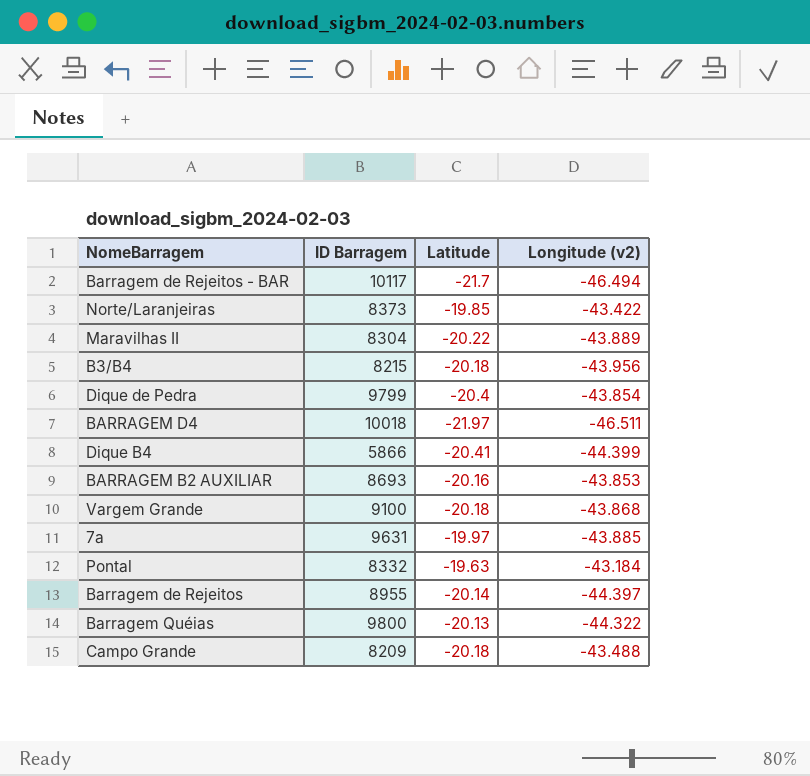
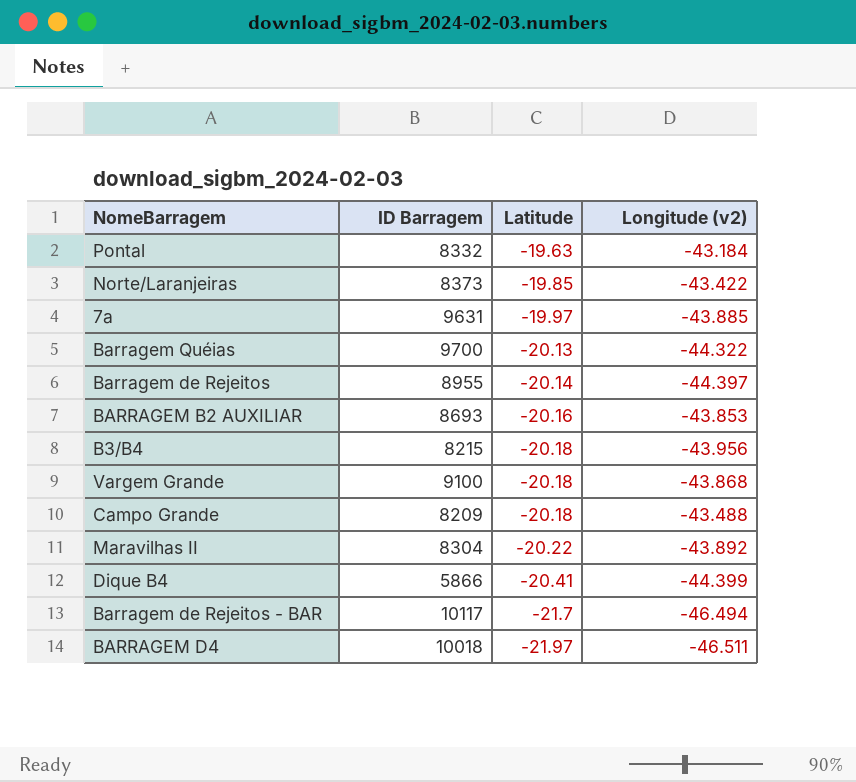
row order: none -> Latitude descending
row Dique de Pedra: 9799 | -20.4 | -43.854 -> none
Barragem Quéias | ID Barragem: 9800 -> 9700
Maravilhas II | Longitude (v2): -43.889 -> -43.892

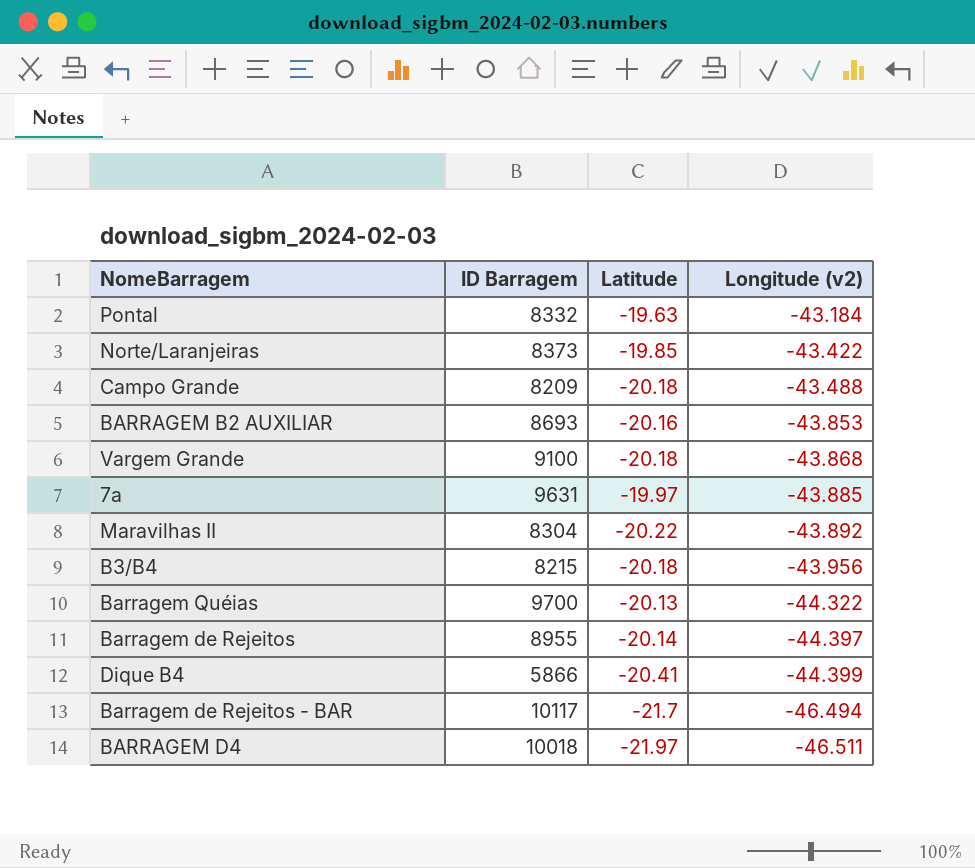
row order: Latitude descending -> Longitude (v2) descending

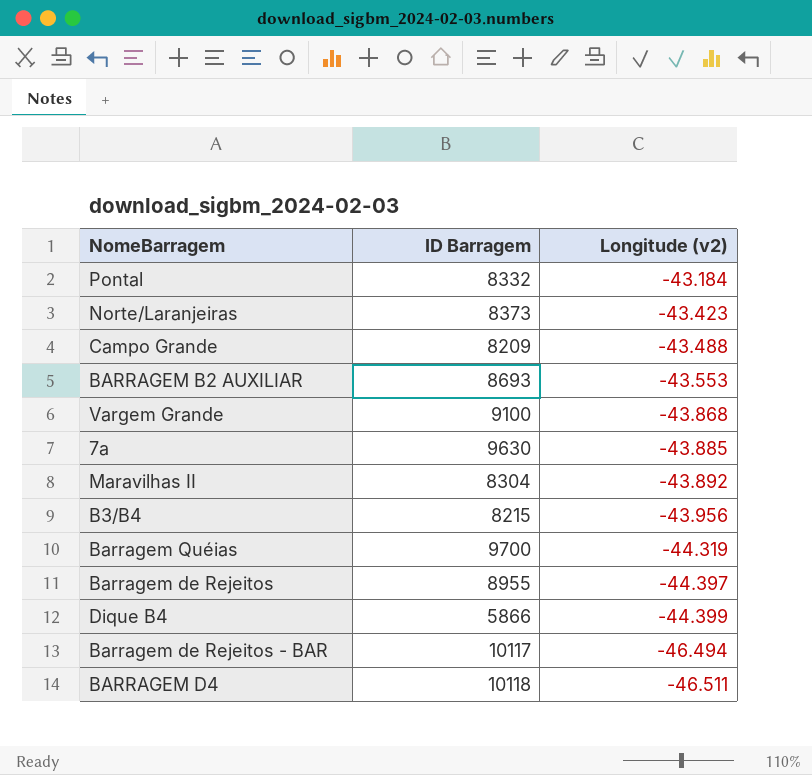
column Latitude | position: 3 -> none
Norte/Laranjeiras | Longitude (v2): -43.422 -> -43.423
BARRAGEM B2 AUXILIAR | Longitude (v2): -43.853 -> -43.553
7a | ID Barragem: 9631 -> 9630
Barragem Quéias | Longitude (v2): -44.322 -> -44.319
BARRAGEM D4 | ID Barragem: 10018 -> 10118

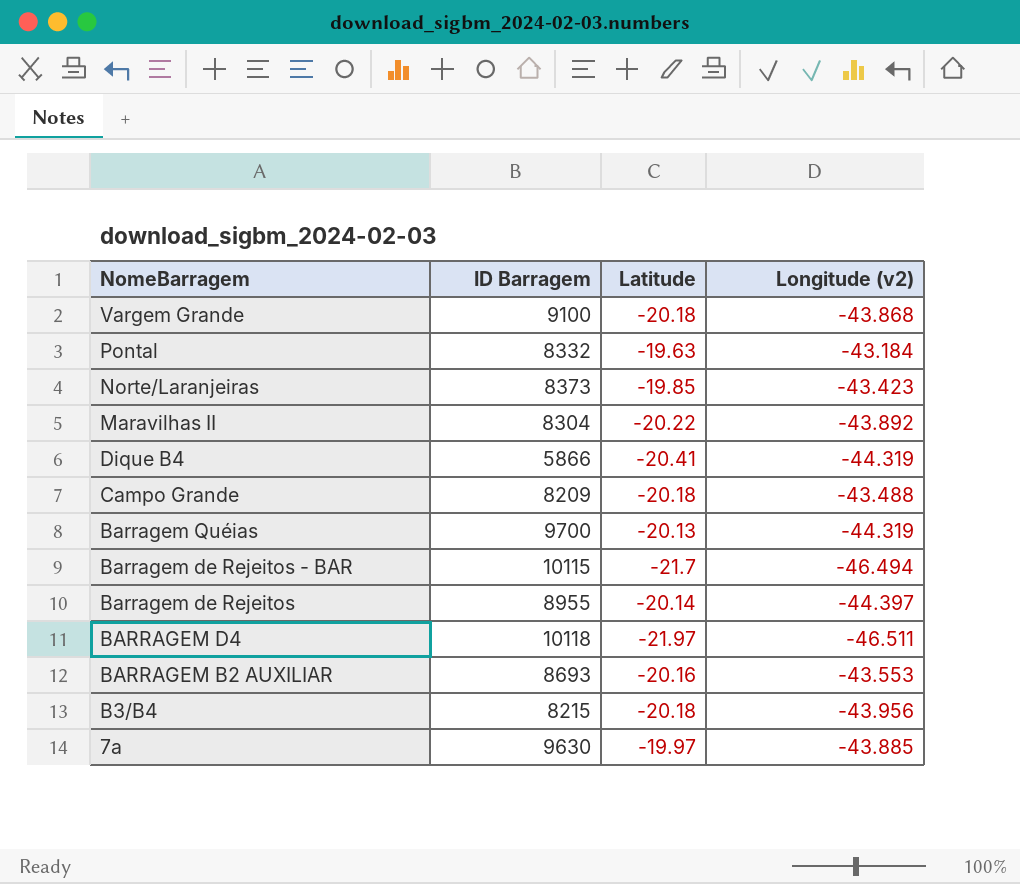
row order: Longitude (v2) descending -> NomeBarragem descending
column Latitude | position: none -> 3
Dique B4 | Longitude (v2): -44.399 -> -44.319
Barragem de Rejeitos - BAR | ID Barragem: 10117 -> 10115

